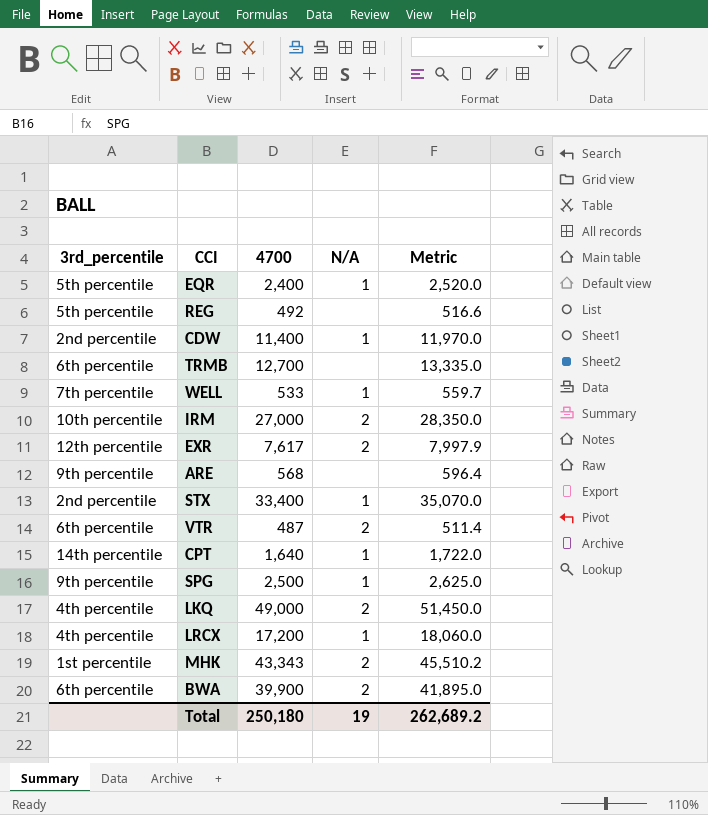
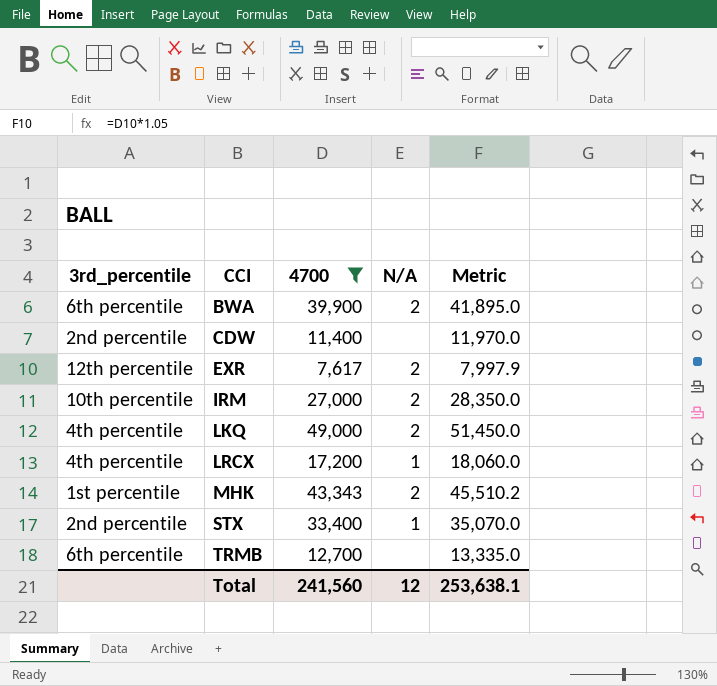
filter: none -> 4700 >= 7,617
row order: none -> CCI ascending
CDW | N/A: 1 -> none
Total | 4700: 250,180 -> 241,560
Total | N/A: 19 -> 12
Total | Metric: 262,689.2 -> 253,638.1

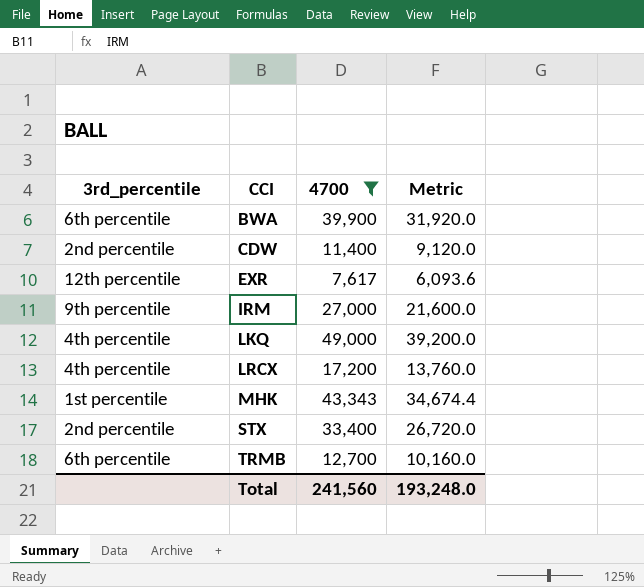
column N/A | position: 4 -> none
column Metric | formula: [4700] * 1.05 -> [4700] * 0.8
IRM | 3rd_percentile: 10th percentile -> 9th percentile
Total | Metric: 253,638.1 -> 193,248.0

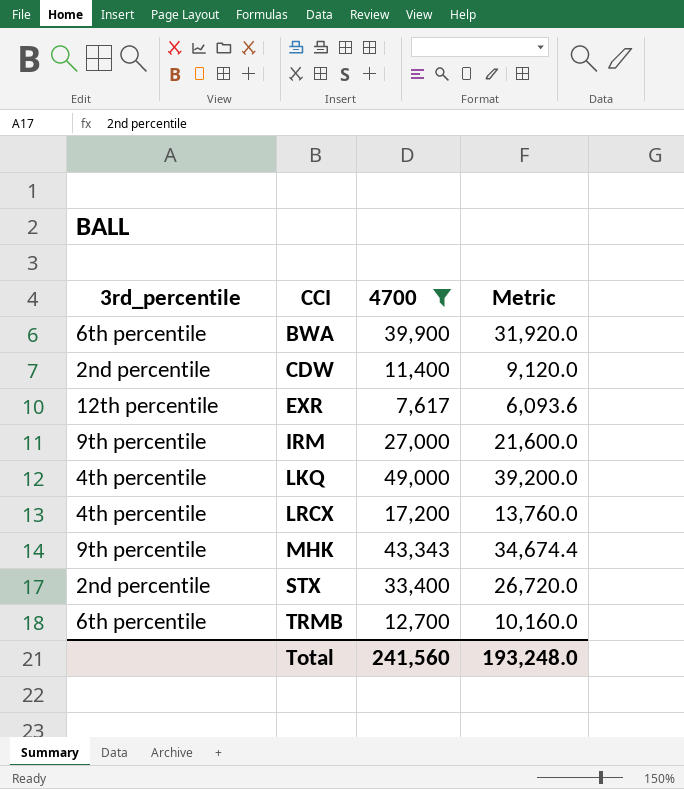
MHK | 3rd_percentile: 1st percentile -> 9th percentile

